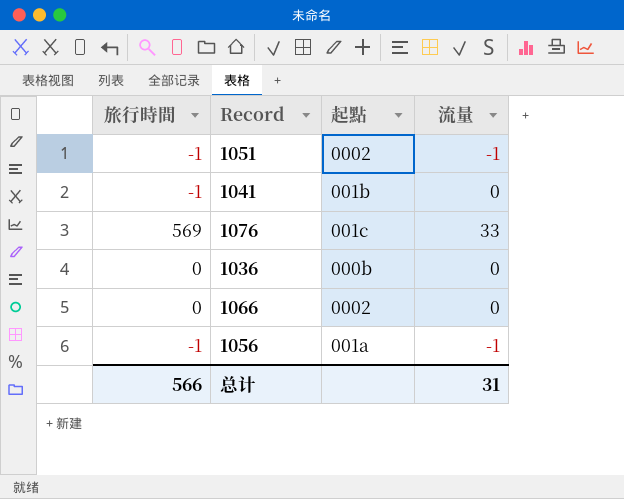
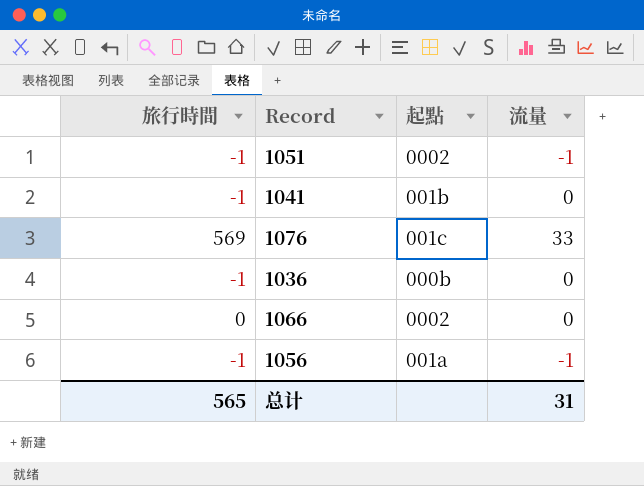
1036 | 旅行時間: 0 -> -1
总计 | 旅行時間: 566 -> 565

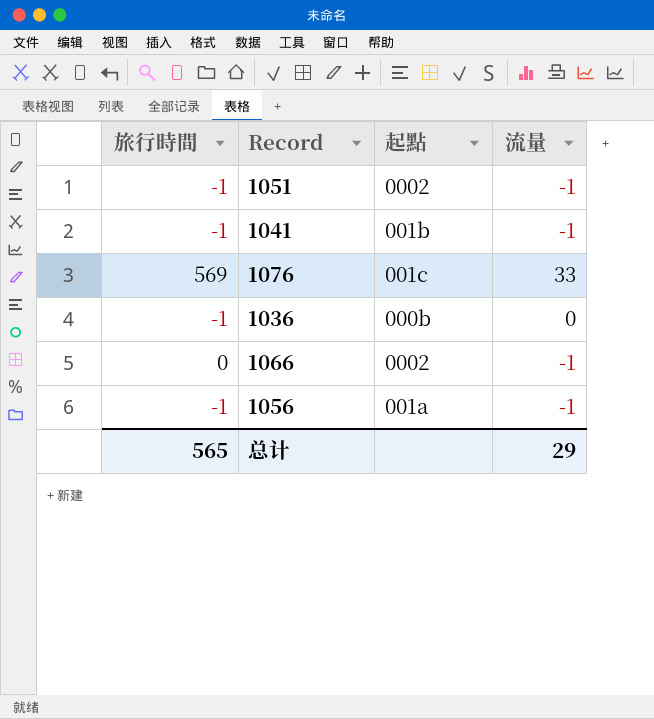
1041 | 流量: 0 -> -1
1066 | 流量: 0 -> -1
总计 | 流量: 31 -> 29

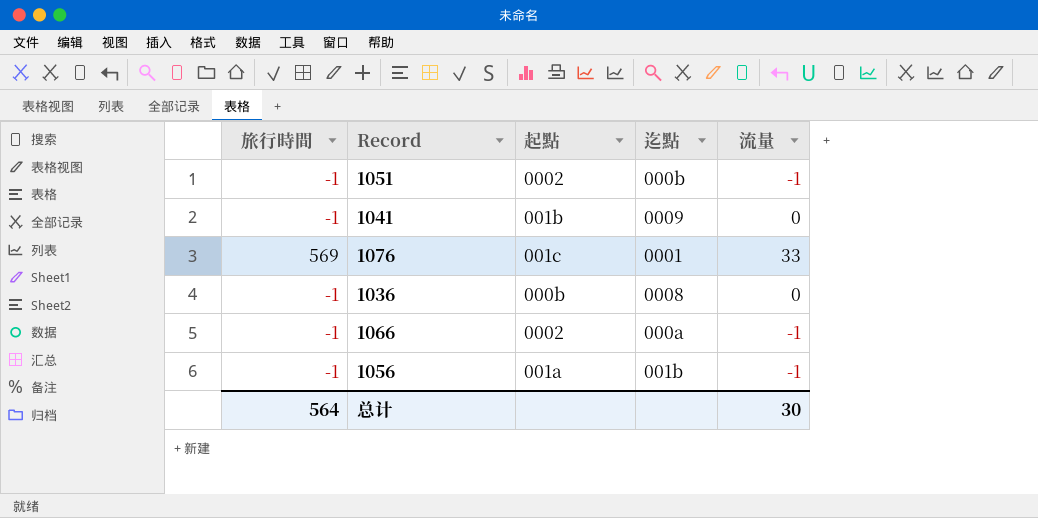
column 迄點 | position: none -> 4
1041 | 流量: -1 -> 0
1066 | 旅行時間: 0 -> -1
总计 | 旅行時間: 565 -> 564
总计 | 流量: 29 -> 30

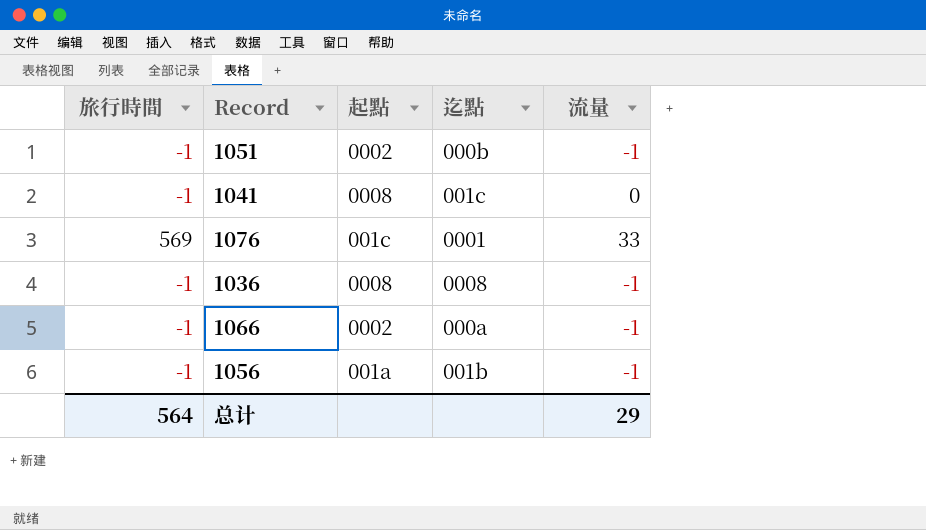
1041 | 起點: 001b -> 0008
1041 | 迄點: 0009 -> 001c
1036 | 起點: 000b -> 0008
1036 | 流量: 0 -> -1
总计 | 流量: 30 -> 29

